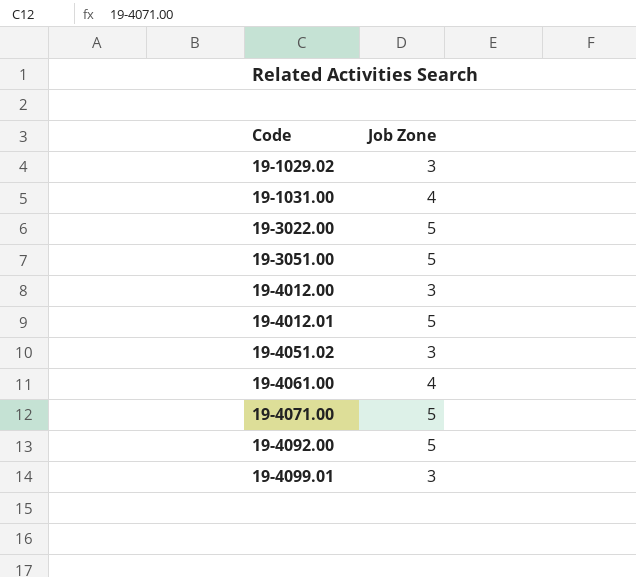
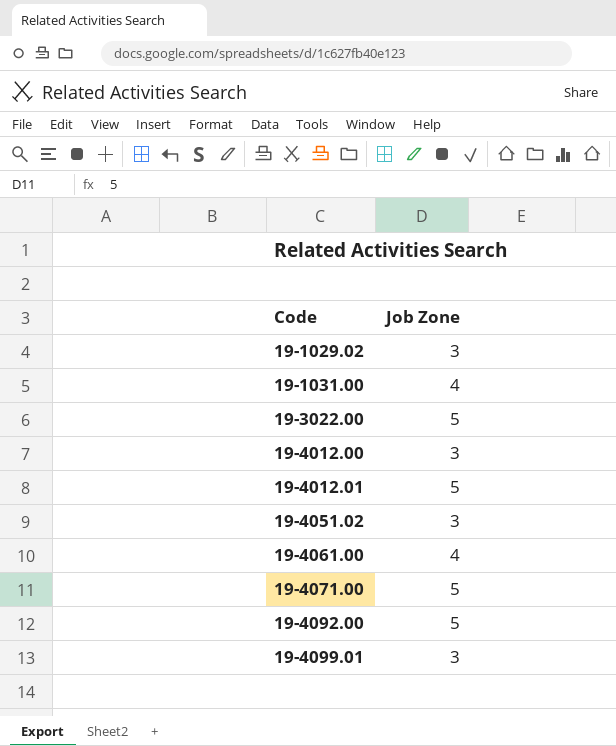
row 19-3051.00: 5 -> none

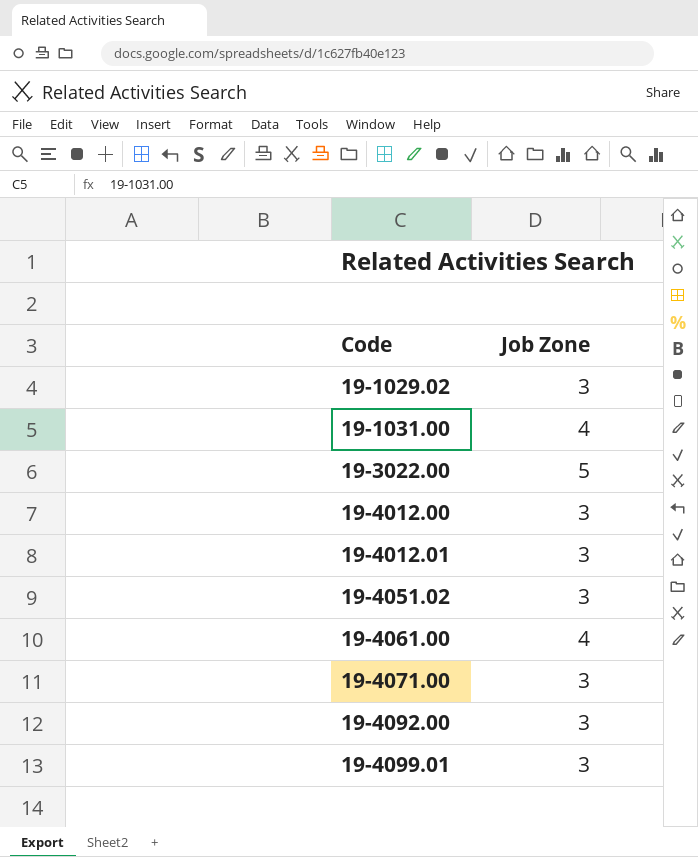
19-4012.01 | Job Zone: 5 -> 3
19-4071.00 | Job Zone: 5 -> 3
19-4092.00 | Job Zone: 5 -> 3

